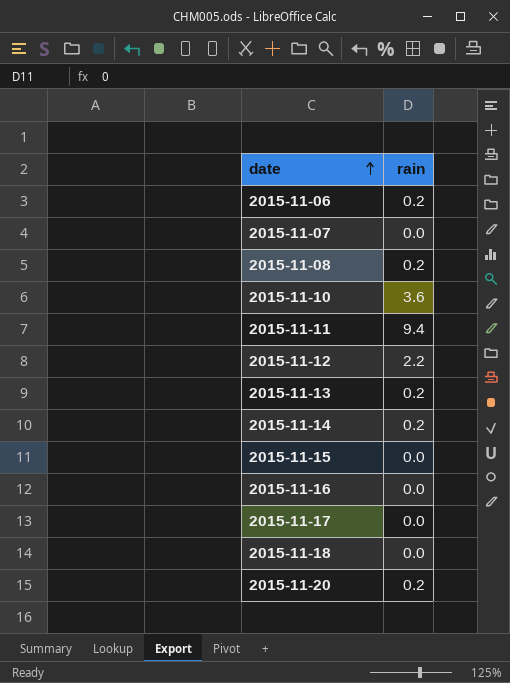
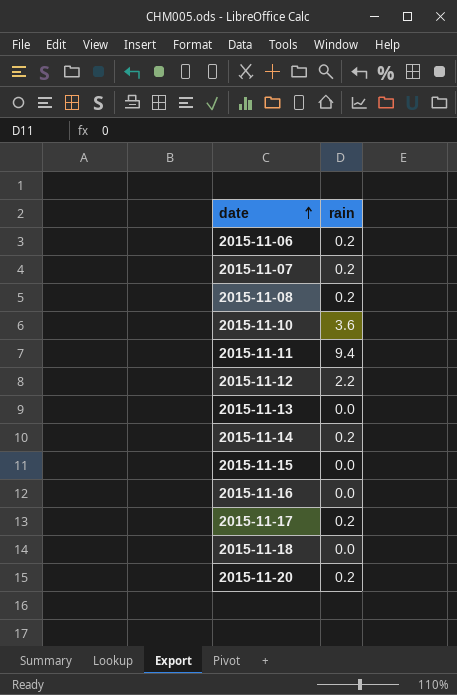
2015-11-07 | rain: 0.0 -> 0.2
2015-11-13 | rain: 0.2 -> 0.0
2015-11-17 | rain: 0.0 -> 0.2

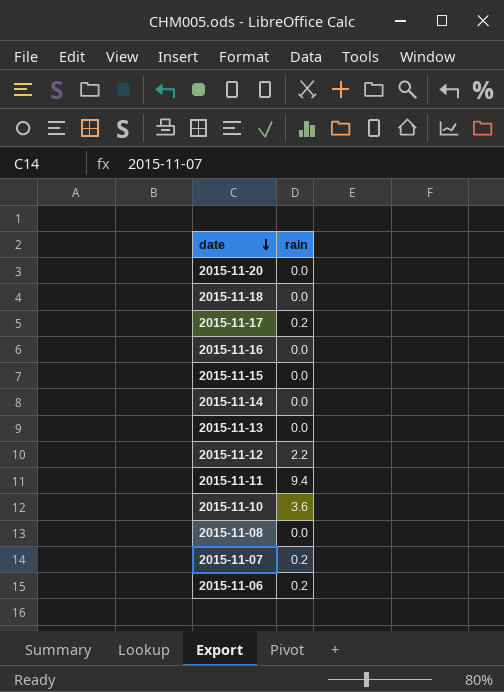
row order: date ascending -> date descending
2015-11-20 | rain: 0.2 -> 0.0
2015-11-14 | rain: 0.2 -> 0.0
2015-11-08 | rain: 0.2 -> 0.0

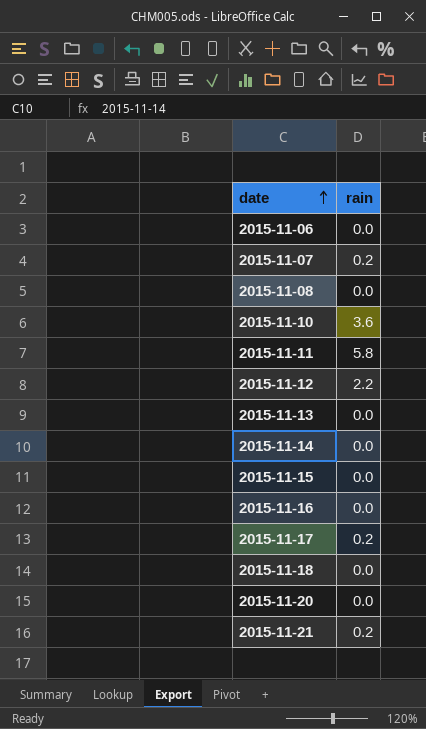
row order: date descending -> date ascending
2015-11-06 | rain: 0.2 -> 0.0
2015-11-11 | rain: 9.4 -> 5.8
row 2015-11-21: none -> 0.2

